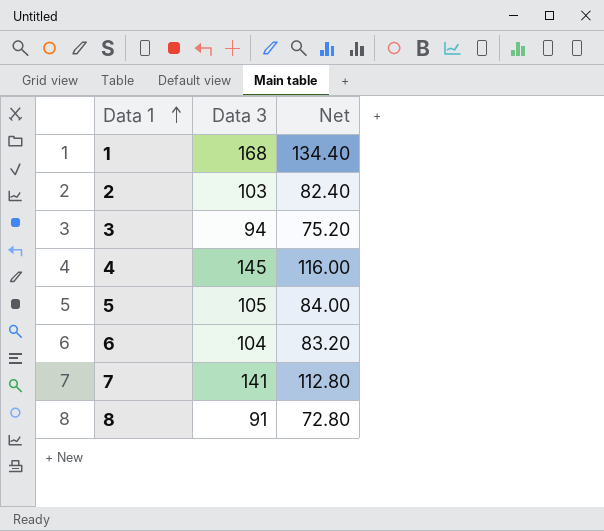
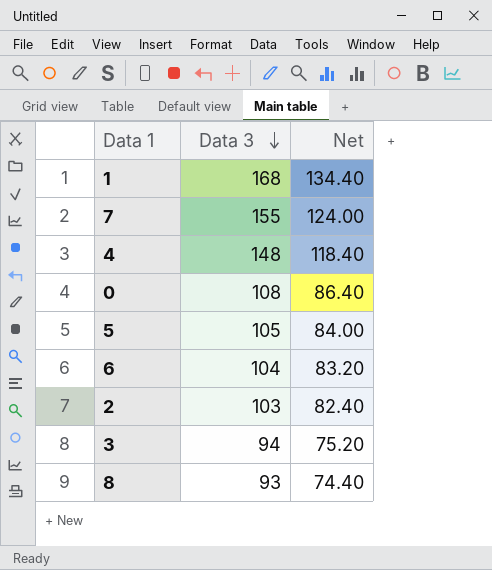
row order: Data 1 ascending -> Data 3 descending
7 | Data 3: 141 -> 155
7 | Net: 112.80 -> 124.00
4 | Data 3: 145 -> 148
4 | Net: 116.00 -> 118.40
row 0: none -> 108 | 86.40
8 | Data 3: 91 -> 93
8 | Net: 72.80 -> 74.40

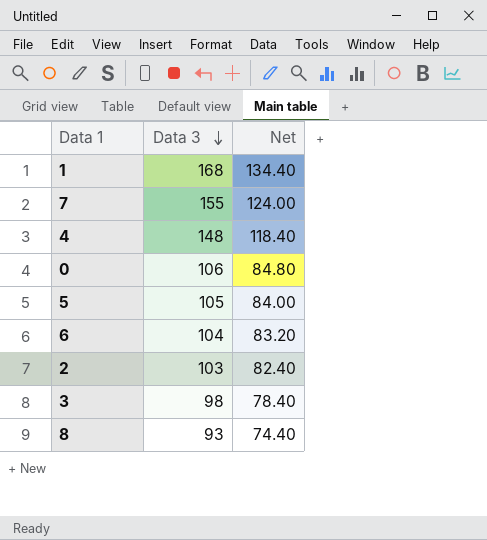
0 | Data 3: 108 -> 106
0 | Net: 86.40 -> 84.80
3 | Data 3: 94 -> 98
3 | Net: 75.20 -> 78.40

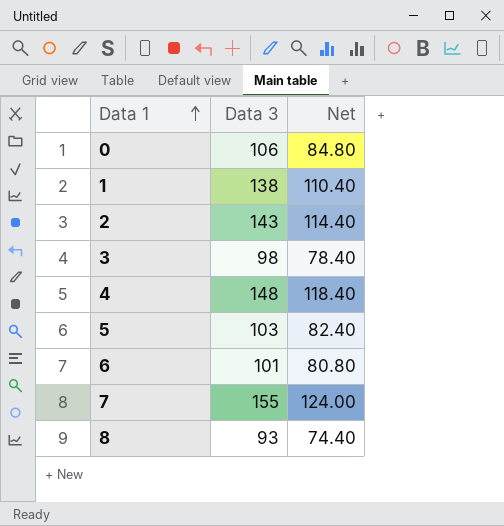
row order: Data 3 descending -> Data 1 ascending
1 | Data 3: 168 -> 138
1 | Net: 134.40 -> 110.40
2 | Data 3: 103 -> 143
2 | Net: 82.40 -> 114.40
5 | Data 3: 105 -> 103
5 | Net: 84.00 -> 82.40
6 | Data 3: 104 -> 101
6 | Net: 83.20 -> 80.80

